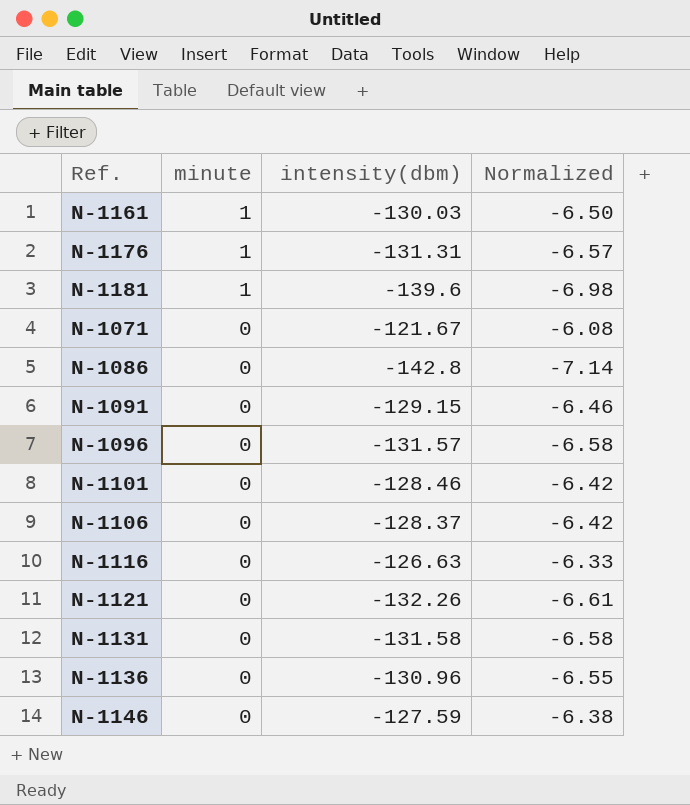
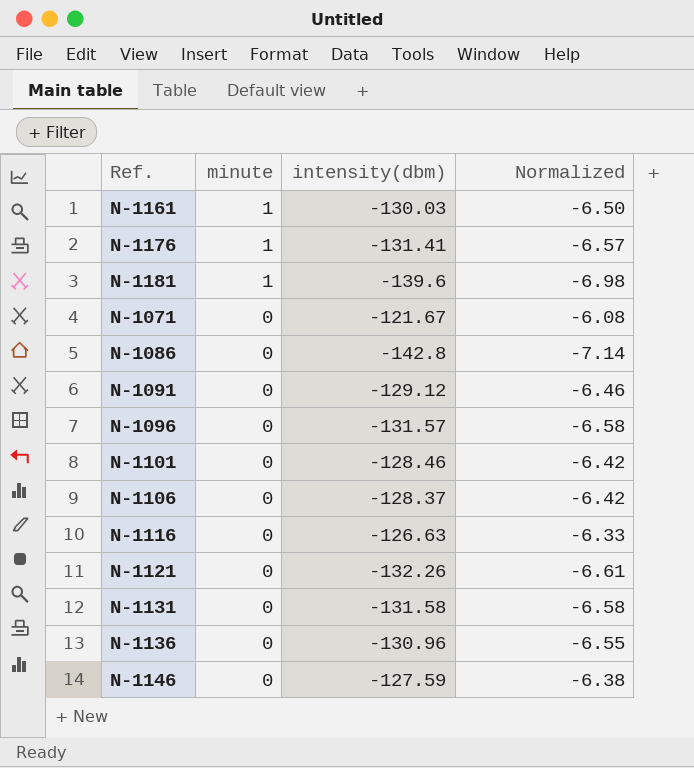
N-1176 | intensity(dbm): -131.31 -> -131.41
N-1091 | intensity(dbm): -129.15 -> -129.12

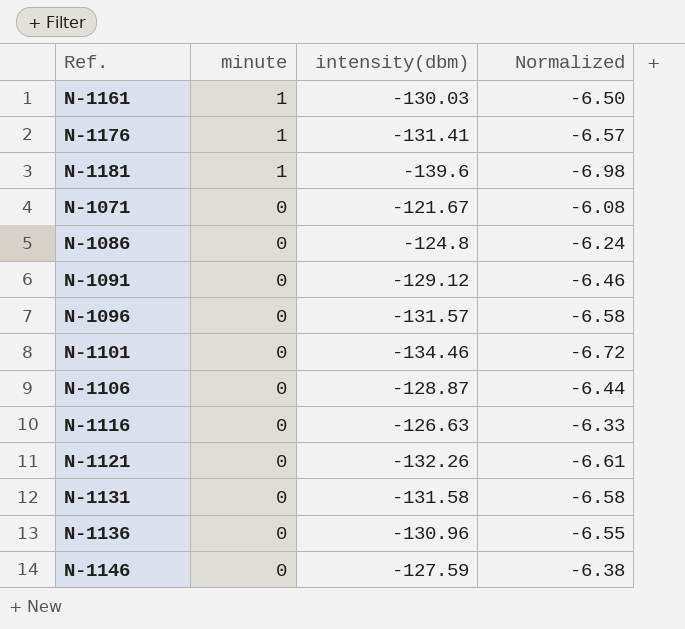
N-1086 | intensity(dbm): -142.8 -> -124.8
N-1086 | Normalized: -7.14 -> -6.24
N-1101 | intensity(dbm): -128.46 -> -134.46
N-1101 | Normalized: -6.42 -> -6.72
N-1106 | intensity(dbm): -128.37 -> -128.87
N-1106 | Normalized: -6.42 -> -6.44

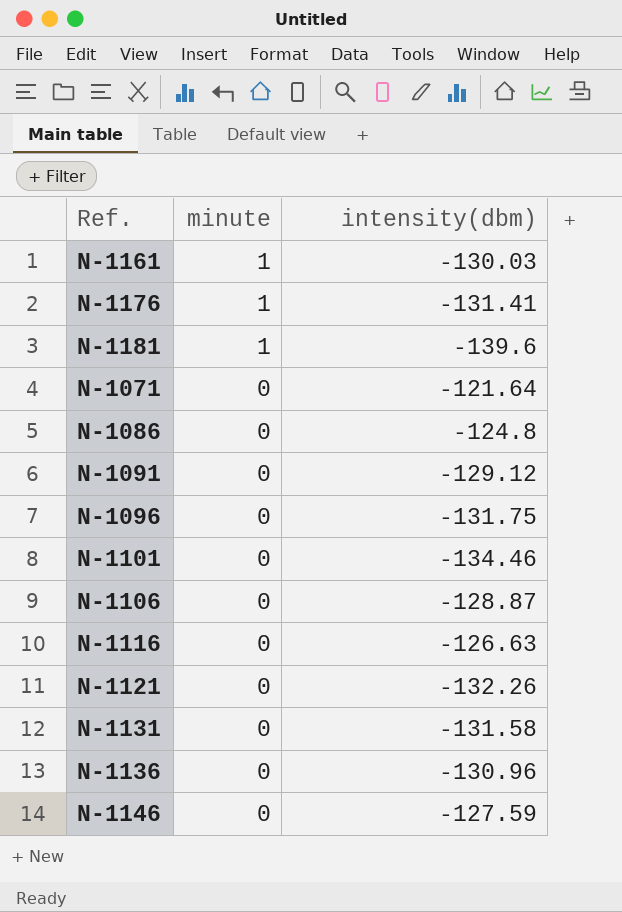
column Normalized | formula: [intensity(dbm)] * 0.05 -> none
N-1071 | intensity(dbm): -121.67 -> -121.64
N-1096 | intensity(dbm): -131.57 -> -131.75

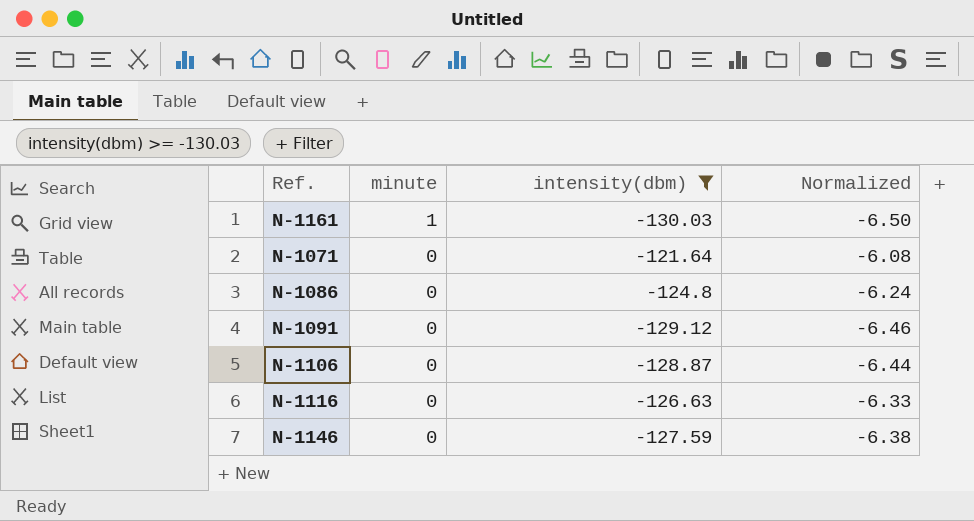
filter: none -> intensity(dbm) >= -130.03
column Normalized | formula: none -> [intensity(dbm)] * 0.05

